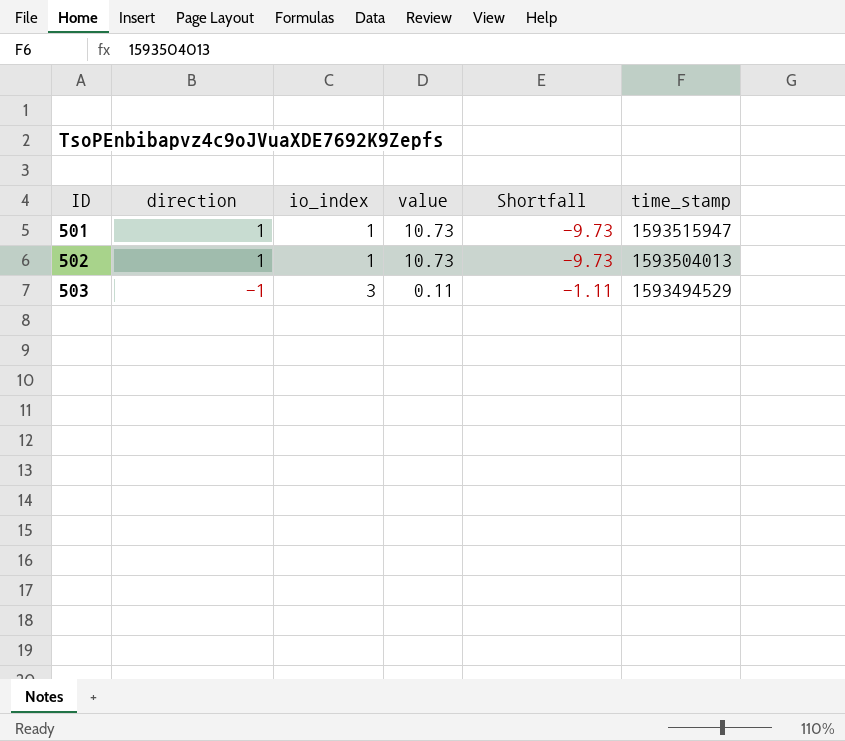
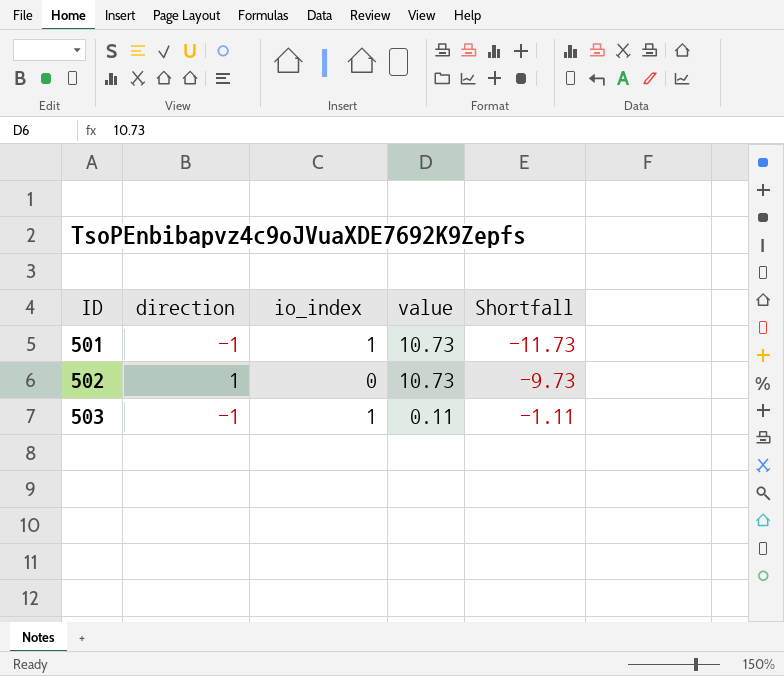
column time_stamp | position: 6 -> none
501 | direction: 1 -> -1
501 | Shortfall: -9.73 -> -11.73
502 | io_index: 1 -> 0
503 | io_index: 3 -> 1

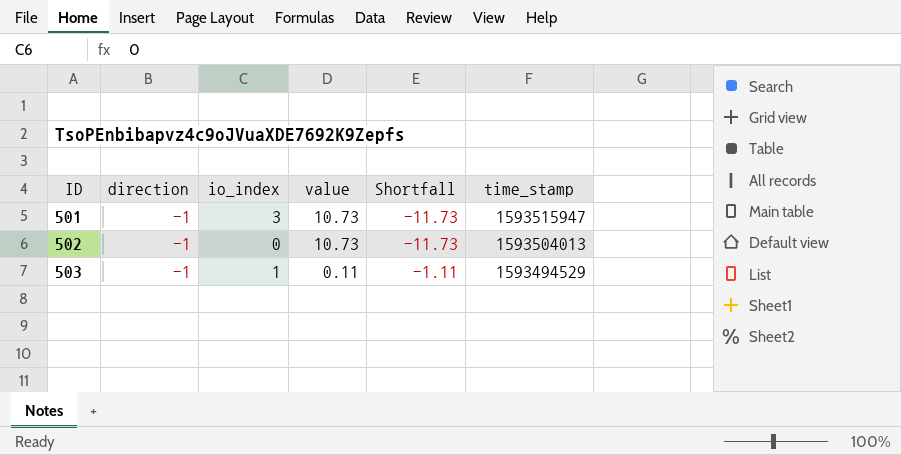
column time_stamp | position: none -> 6
501 | io_index: 1 -> 3
502 | direction: 1 -> -1
502 | Shortfall: -9.73 -> -11.73

